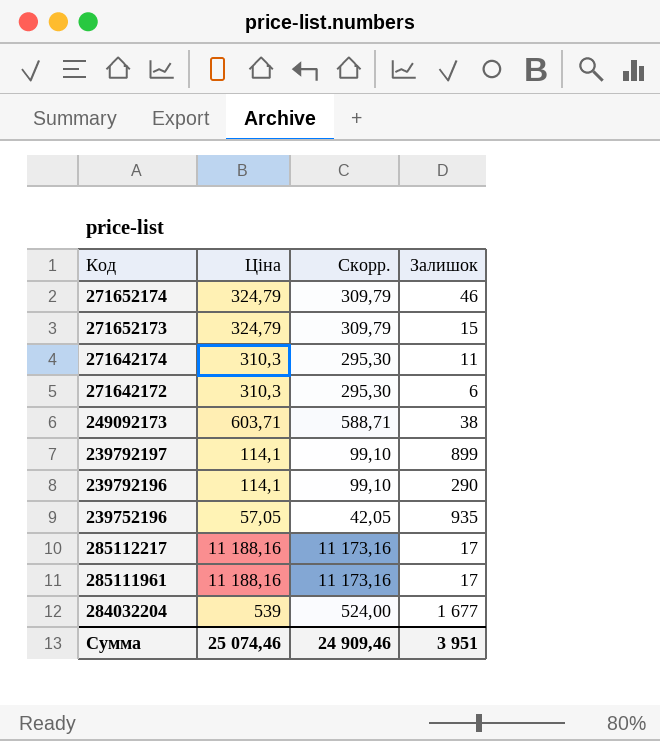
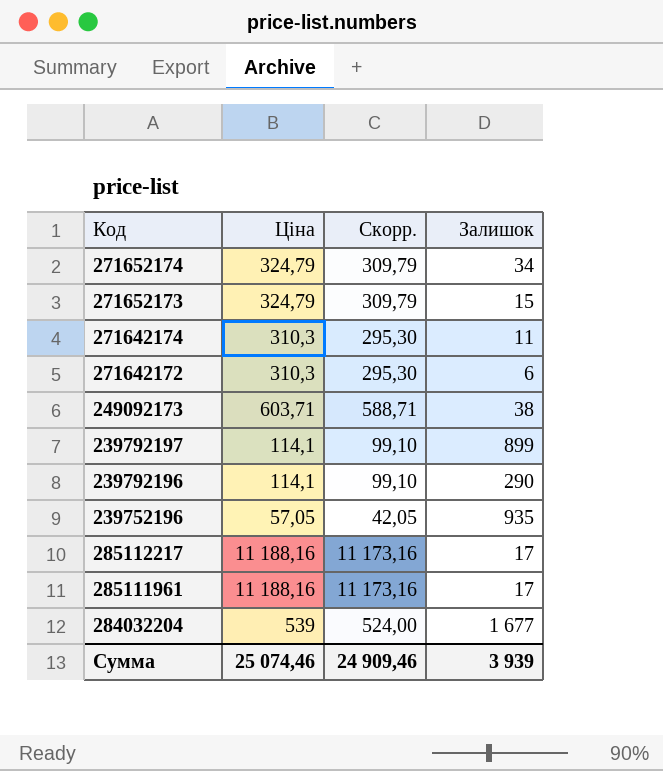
271652174 | Залишок: 46 -> 34
Сумма | Залишок: 3 951 -> 3 939

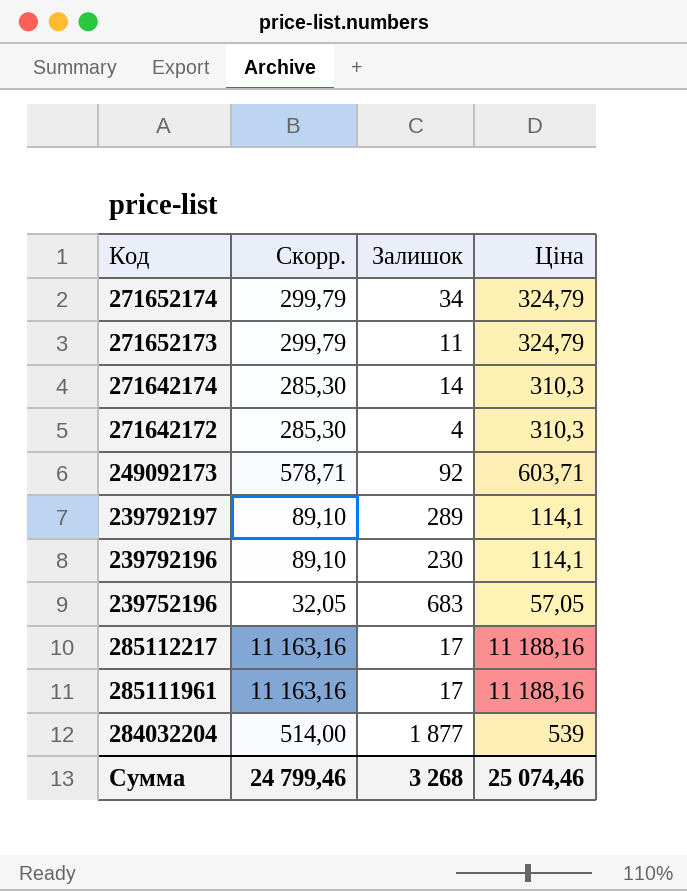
column Скорр. | formula: [Ціна] - 15 -> [Ціна] - 25
column Ціна | position: 2 -> 4
271652173 | Залишок: 15 -> 11
271642174 | Залишок: 11 -> 14
271642172 | Залишок: 6 -> 4
249092173 | Залишок: 38 -> 92
239792197 | Залишок: 899 -> 289
239792196 | Залишок: 290 -> 230
239752196 | Залишок: 935 -> 683
284032204 | Залишок: 1 677 -> 1 877
Сумма | Скорр.: 24 909,46 -> 24 799,46
Сумма | Залишок: 3 939 -> 3 268

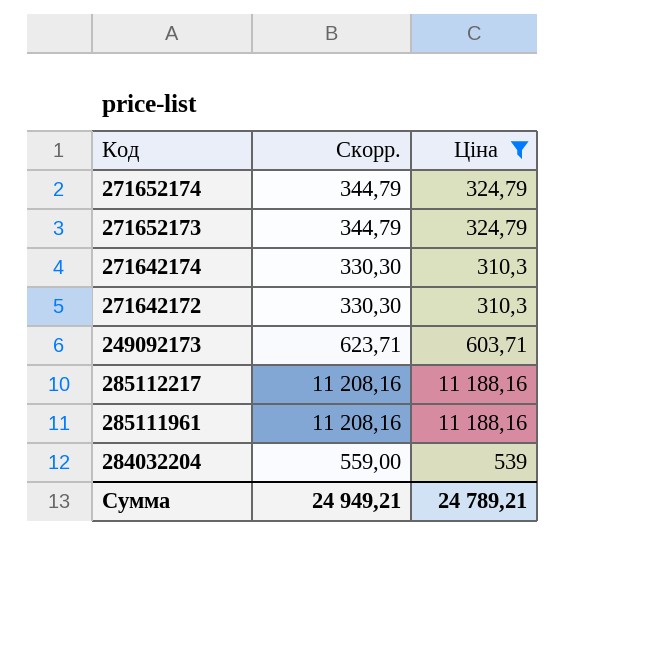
filter: none -> Ціна >= 310,3
column Залишок | position: 3 -> none
column Скорр. | formula: [Ціна] - 25 -> [Ціна] + 20
Сумма | Скорр.: 24 799,46 -> 24 949,21
Сумма | Ціна: 25 074,46 -> 24 789,21

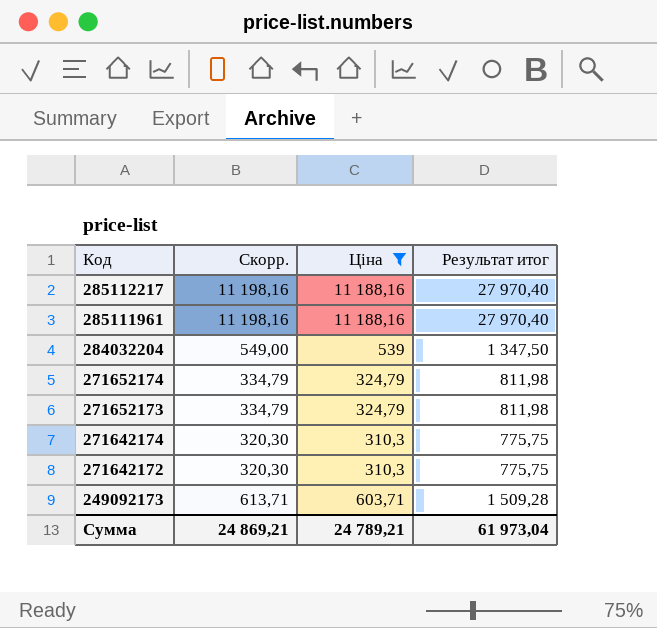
row order: none -> Код descending
column Скорр. | formula: [Ціна] + 20 -> [Ціна] + 10
column Результат итог | formula: none -> [Ціна] * 2,5
Сумма | Скорр.: 24 949,21 -> 24 869,21

